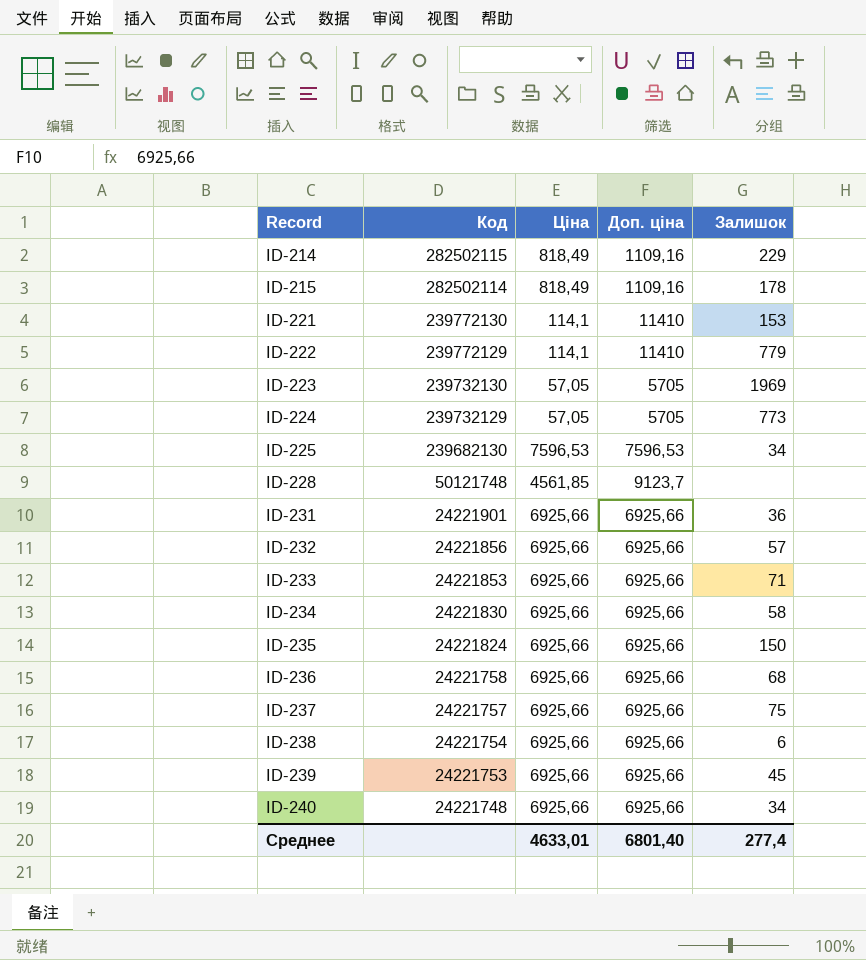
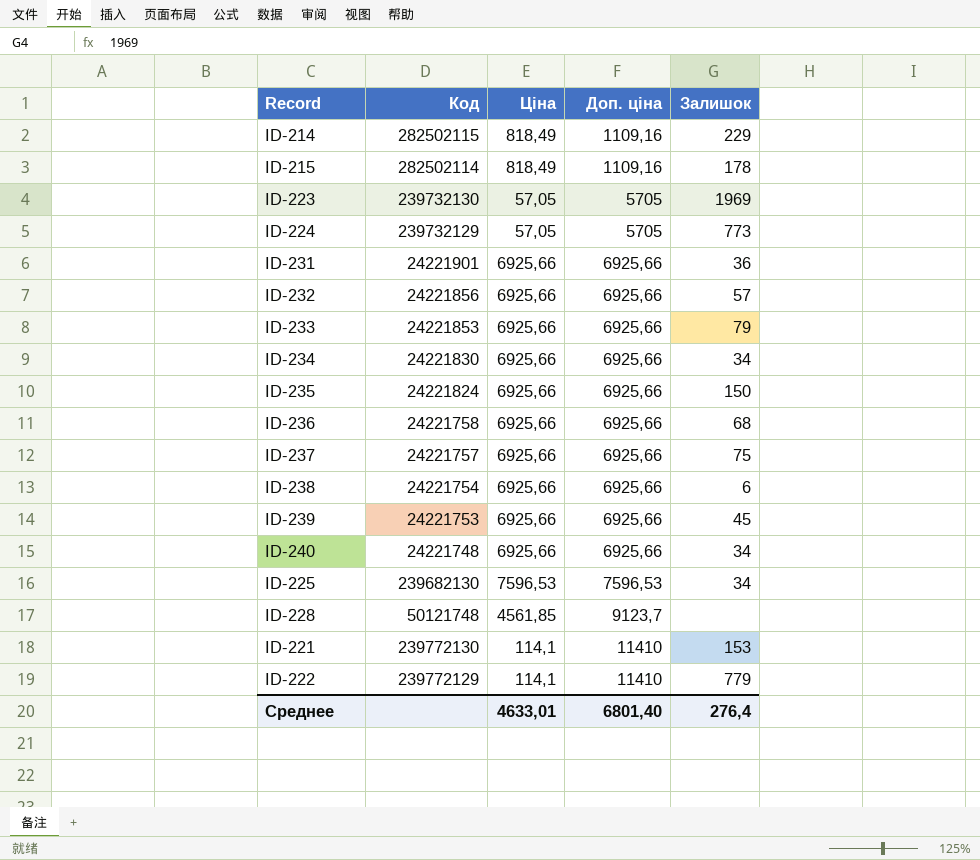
row order: Record ascending -> Доп. ціна ascending
ID-233 | Залишок: 71 -> 79
ID-234 | Залишок: 58 -> 34
Среднее | Залишок: 277,4 -> 276,4

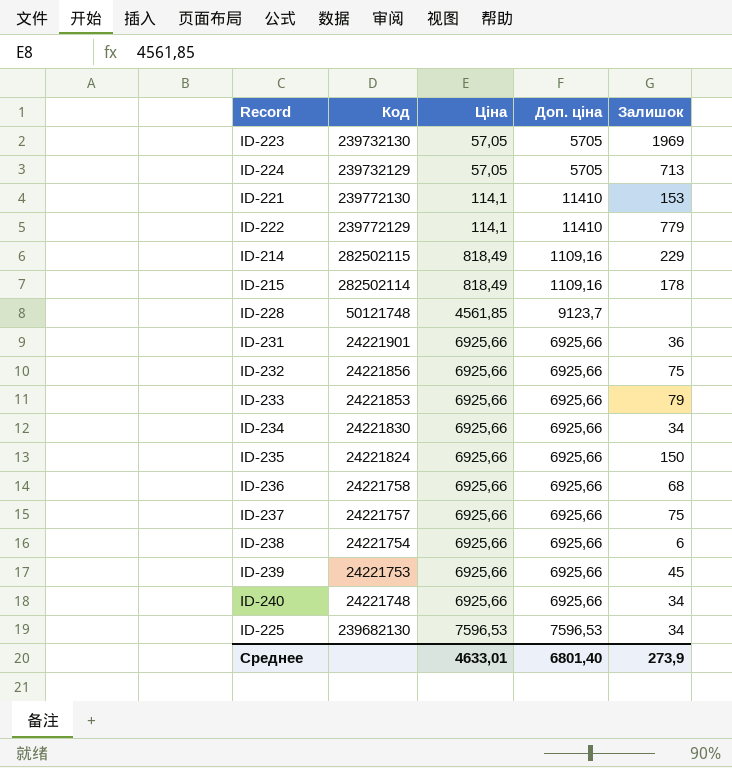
row order: Доп. ціна ascending -> Ціна ascending
ID-224 | Залишок: 773 -> 713
ID-232 | Залишок: 57 -> 75
Среднее | Залишок: 276,4 -> 273,9

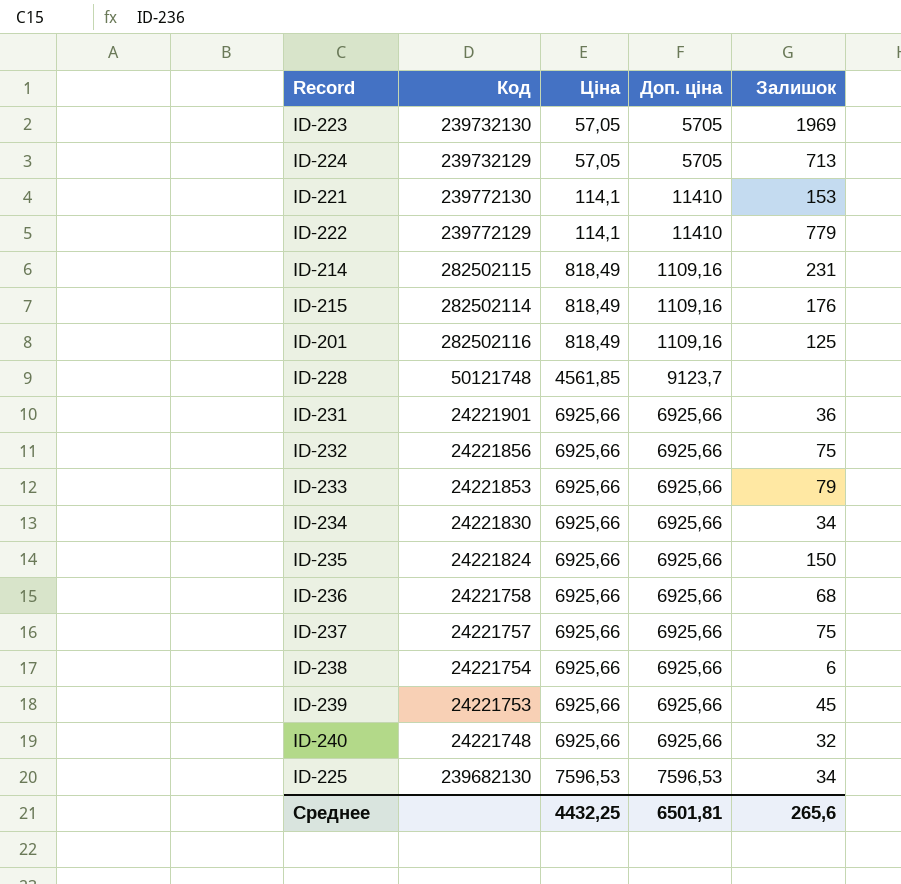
ID-214 | Залишок: 229 -> 231
ID-215 | Залишок: 178 -> 176
row ID-201: none -> 282502116 | 818,49 | 1109,16 | 125
ID-240 | Залишок: 34 -> 32
Среднее | Ціна: 4633,01 -> 4432,25
Среднее | Доп. ціна: 6801,40 -> 6501,81
Среднее | Залишок: 273,9 -> 265,6

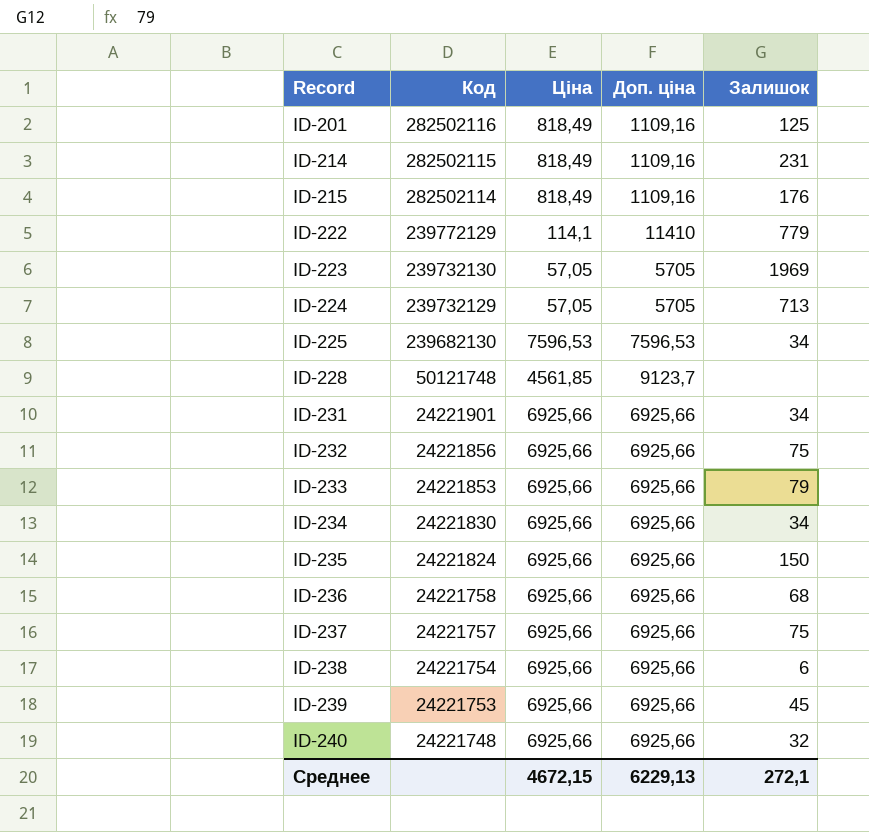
row order: Ціна ascending -> Record ascending
row ID-221: 239772130 | 114,1 | 11410 | 153 -> none
ID-231 | Залишок: 36 -> 34
Среднее | Ціна: 4432,25 -> 4672,15
Среднее | Доп. ціна: 6501,81 -> 6229,13
Среднее | Залишок: 265,6 -> 272,1

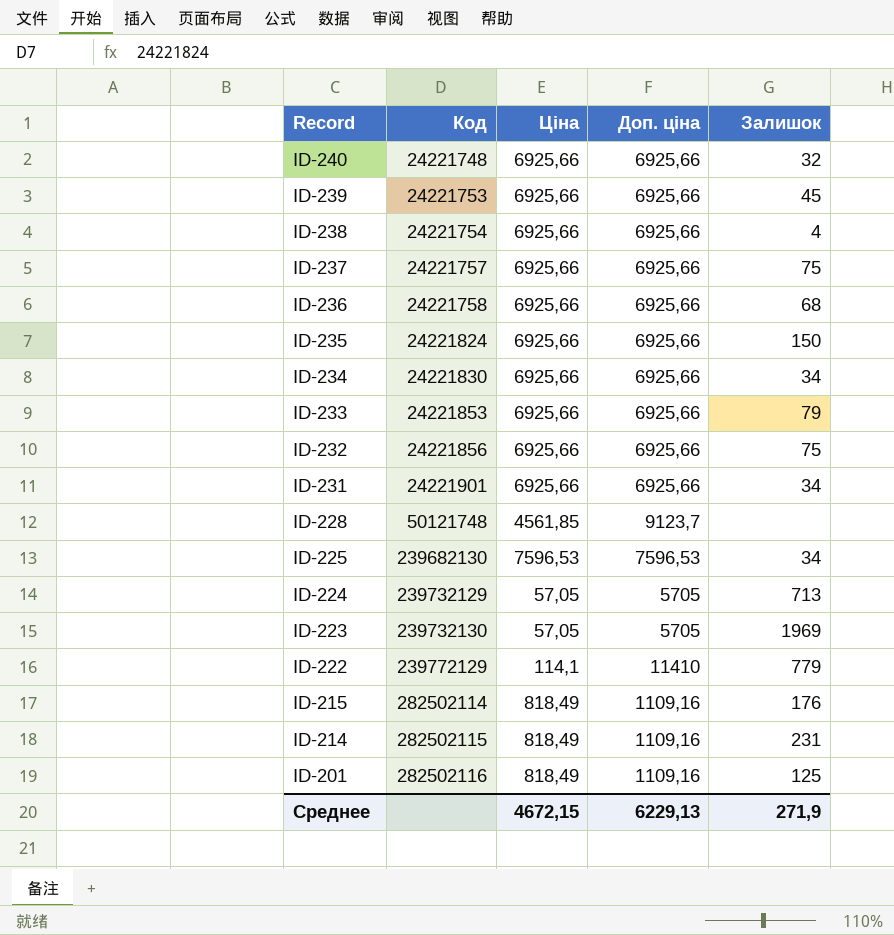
row order: Record ascending -> Record descending
ID-238 | Залишок: 6 -> 4
Среднее | Залишок: 272,1 -> 271,9

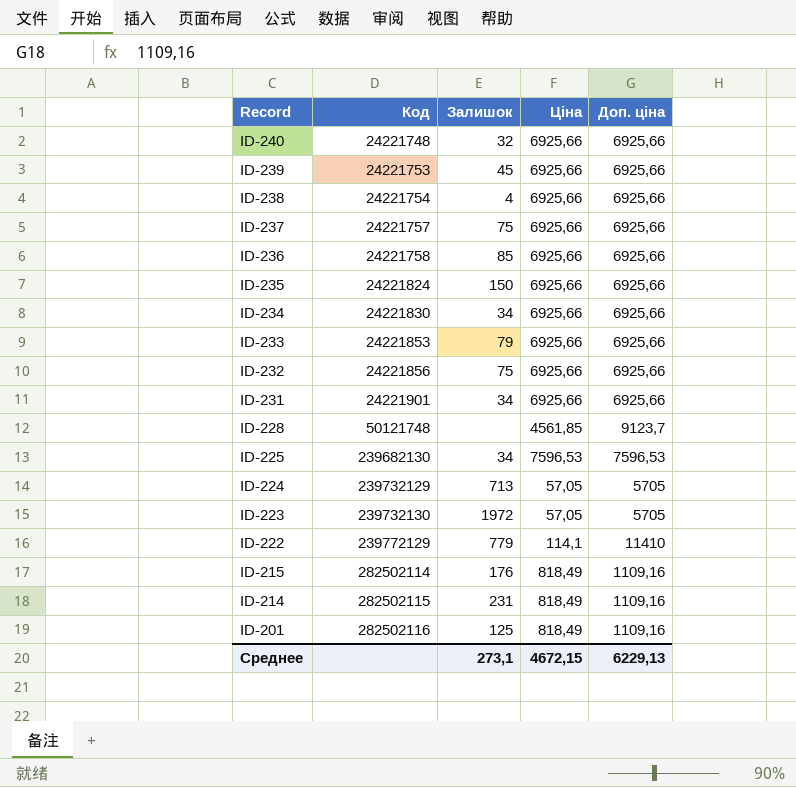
column Залишок | position: 5 -> 3
ID-236 | Залишок: 68 -> 85
ID-223 | Залишок: 1969 -> 1972
Среднее | Залишок: 271,9 -> 273,1

